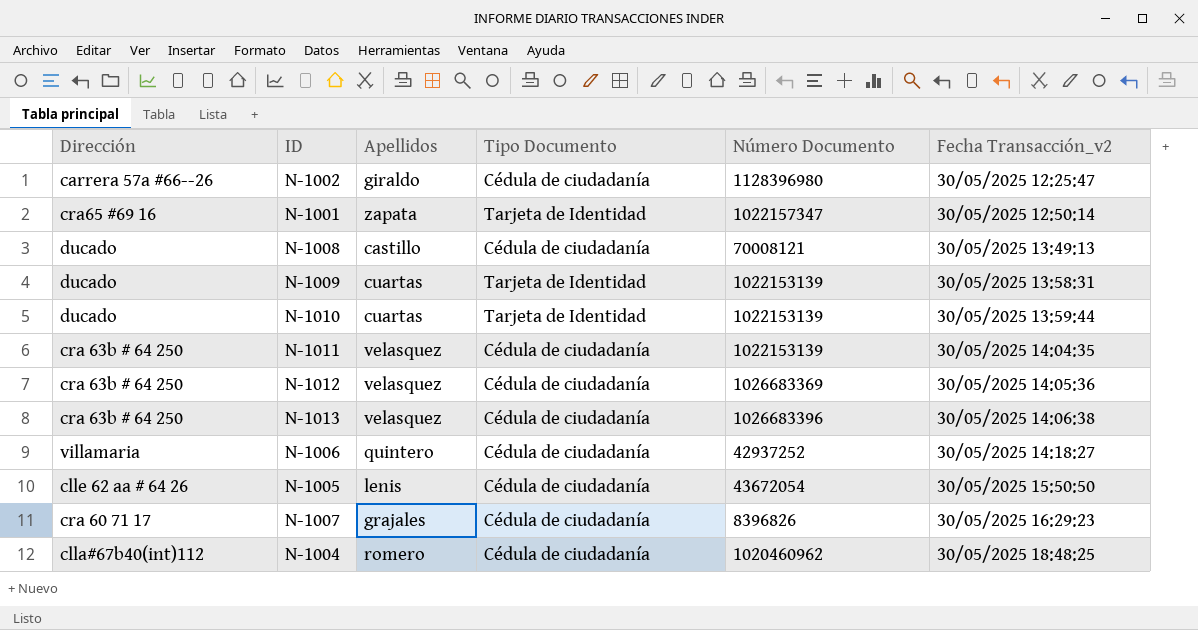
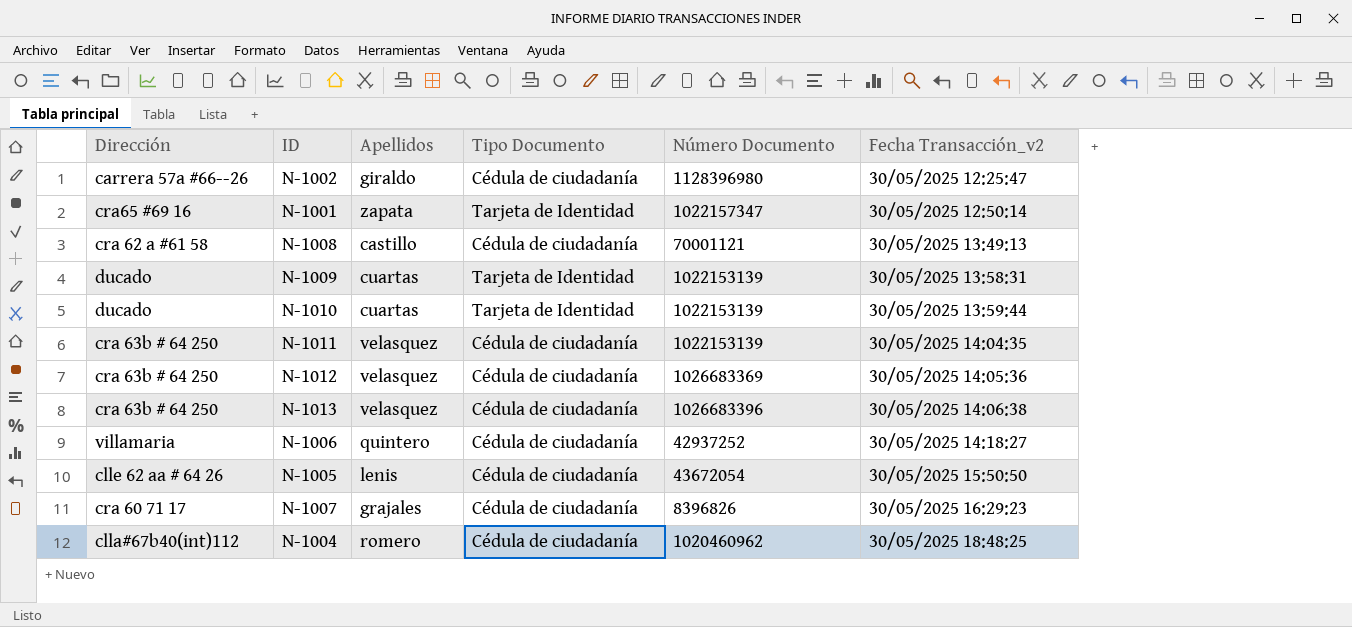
N-1008 | Dirección: ducado -> cra 62 a #61 58
N-1008 | Número Documento: 70008121 -> 70001121

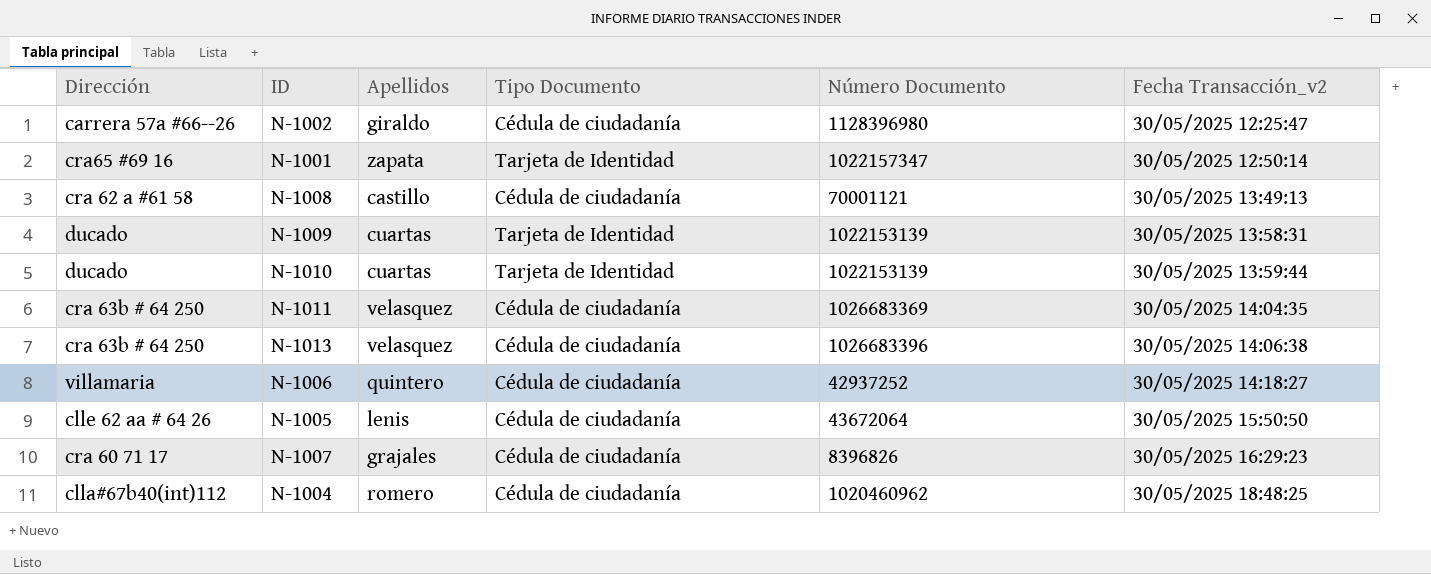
row N-1012: cra 63b # 64 250 | velasquez | Cédula de ciudadanía | 1026683369 | 30/05/2025 14:05:36 -> none
N-1011 | Número Documento: 1022153139 -> 1026683369
N-1005 | Número Documento: 43672054 -> 43672064

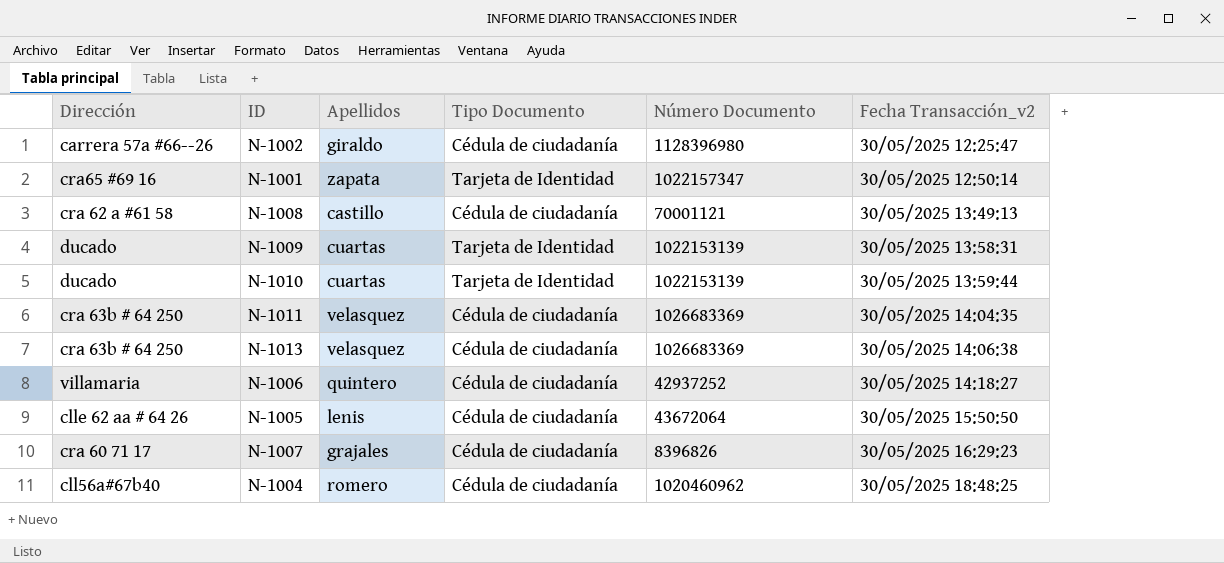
N-1013 | Número Documento: 1026683396 -> 1026683369
N-1004 | Dirección: clla#67b40(int)112 -> cll56a#67b40

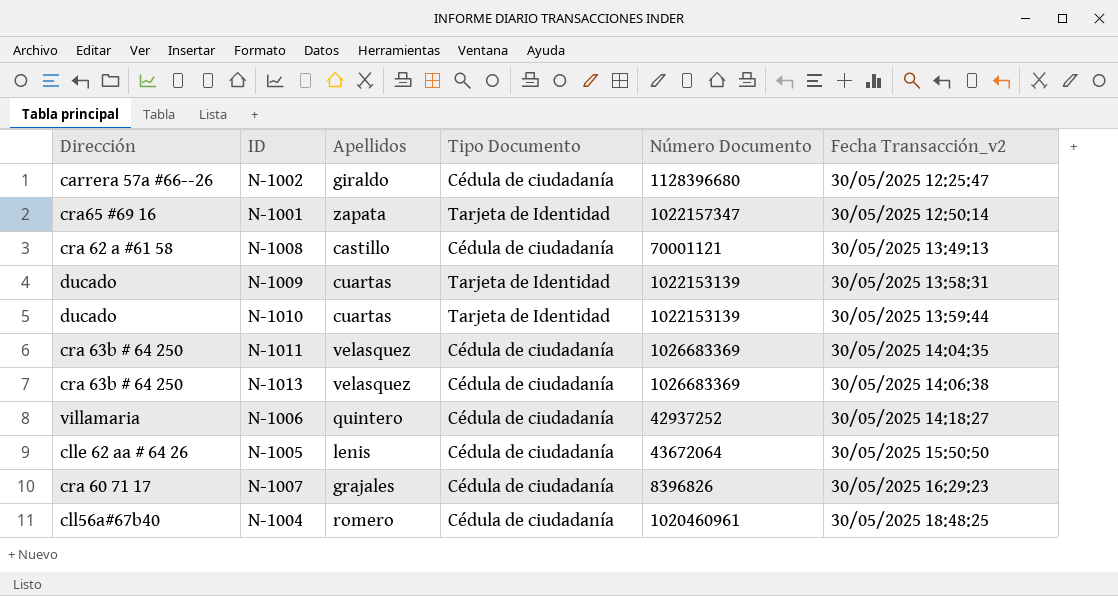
N-1002 | Número Documento: 1128396980 -> 1128396680
N-1004 | Número Documento: 1020460962 -> 1020460961

